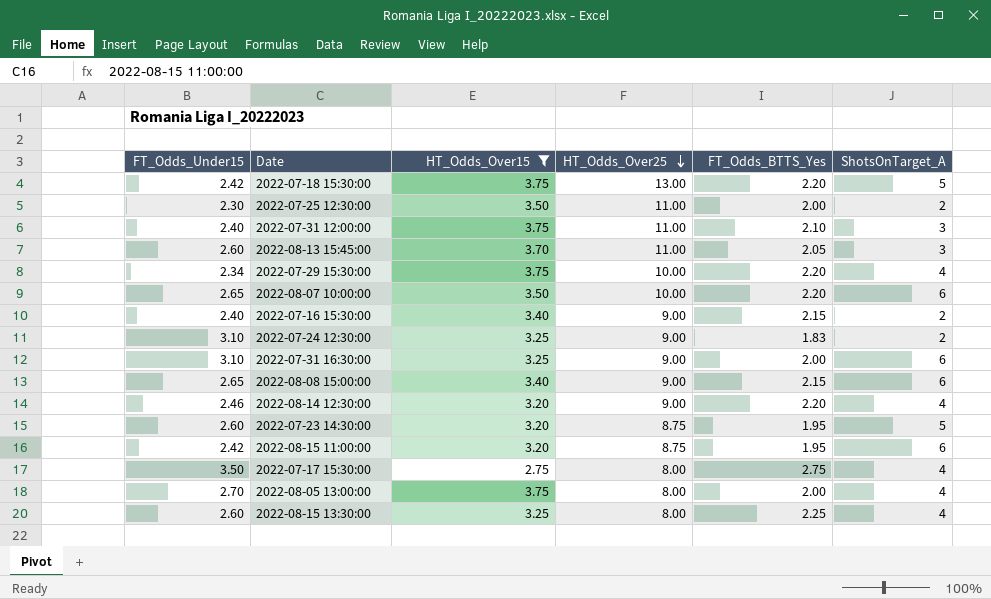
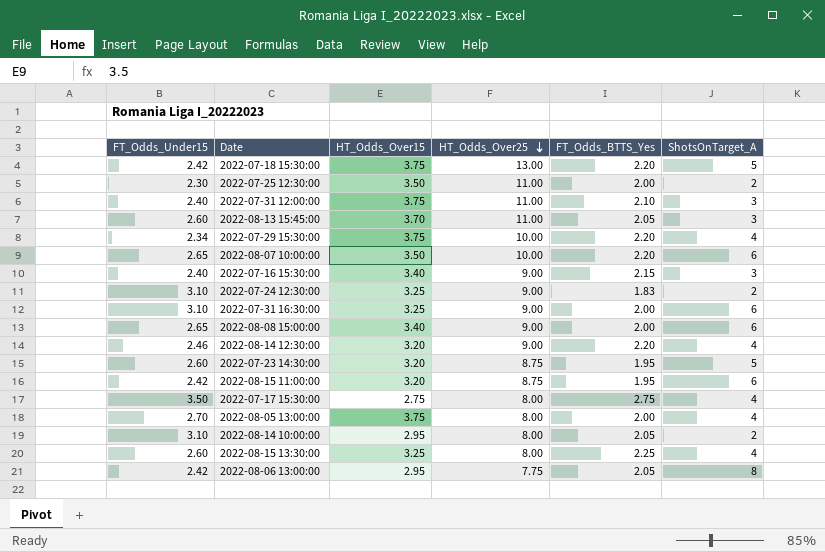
filter: HT_Odds_Over15 != 2.95 -> none
2022-07-16 15:30:00 | ShotsOnTarget_A: 2 -> 3
2022-08-08 15:00:00 | FT_Odds_BTTS_Yes: 2.15 -> 2.00

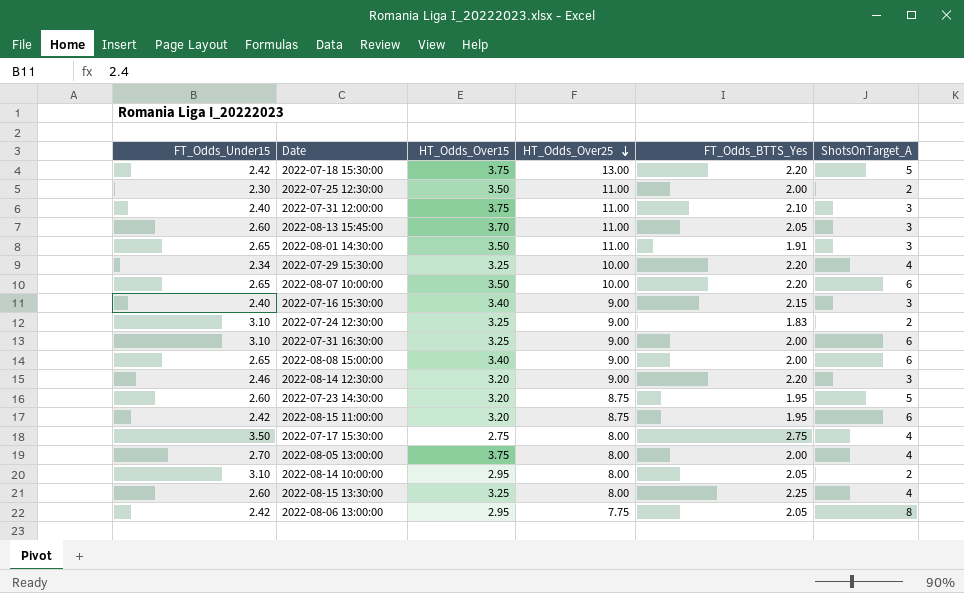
row 2022-08-01 14:30:00: none -> 2.65 | 3.50 | 11.00 | 1.91 | 3
2022-07-29 15:30:00 | HT_Odds_Over15: 3.75 -> 3.25
2022-08-14 12:30:00 | ShotsOnTarget_A: 4 -> 3

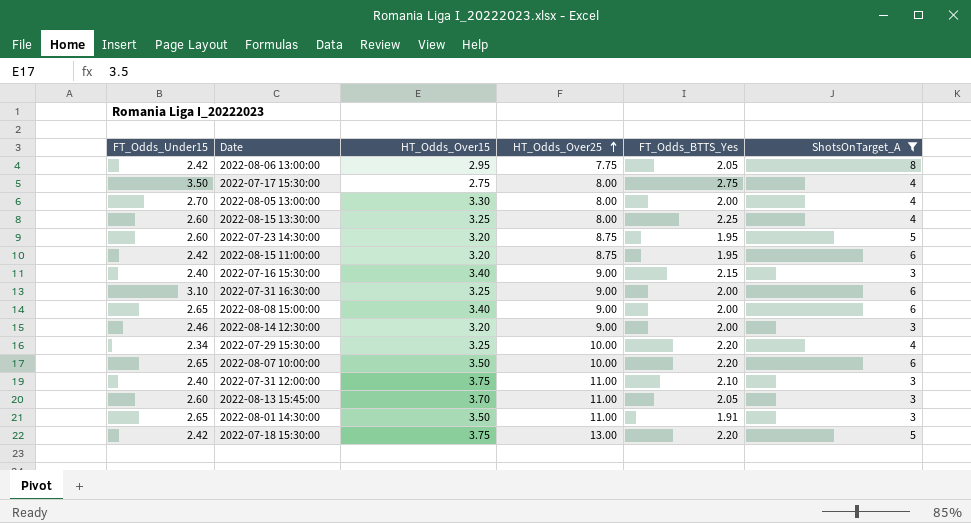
filter: none -> ShotsOnTarget_A != 2
row order: HT_Odds_Over25 descending -> HT_Odds_Over25 ascending
2022-08-05 13:00:00 | HT_Odds_Over15: 3.75 -> 3.30
2022-08-14 12:30:00 | FT_Odds_BTTS_Yes: 2.20 -> 2.00

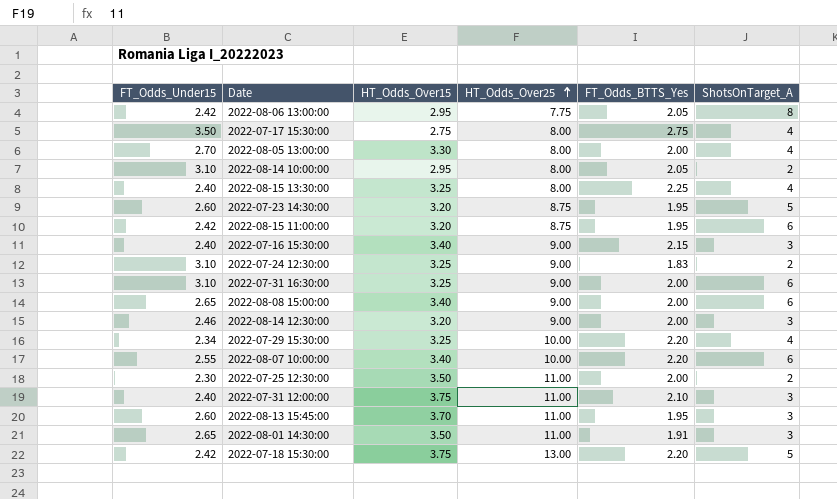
filter: ShotsOnTarget_A != 2 -> none
2022-08-15 13:30:00 | FT_Odds_Under15: 2.60 -> 2.40
2022-08-07 10:00:00 | FT_Odds_Under15: 2.65 -> 2.55
2022-08-07 10:00:00 | HT_Odds_Over15: 3.50 -> 3.40
2022-08-13 15:45:00 | FT_Odds_BTTS_Yes: 2.05 -> 1.95

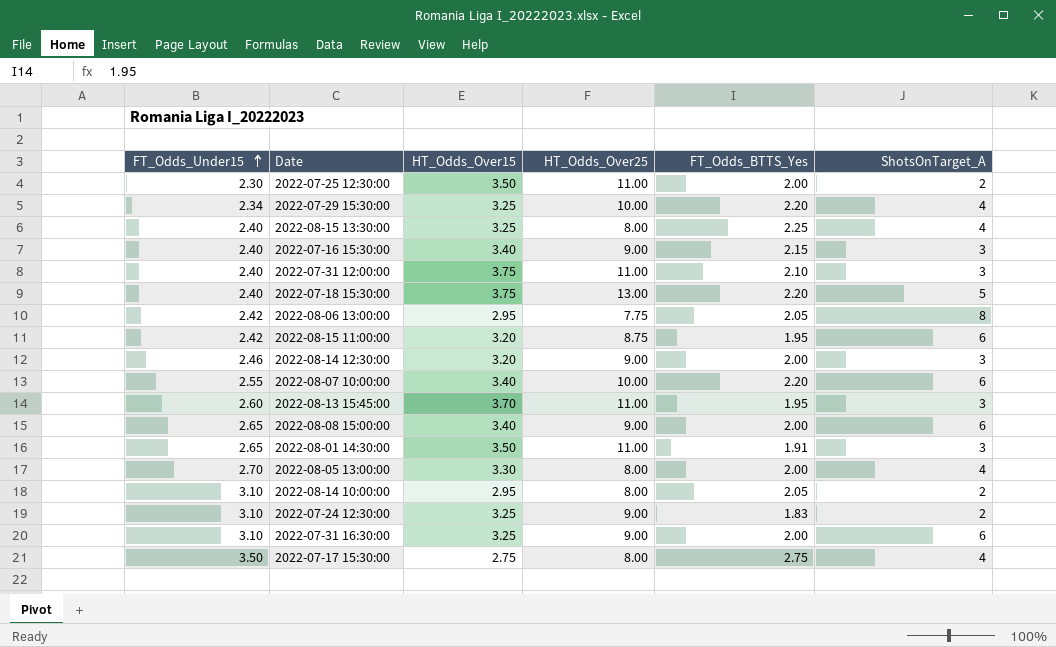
row order: HT_Odds_Over25 ascending -> FT_Odds_Under15 ascending
row 2022-07-23 14:30:00: 2.60 | 3.20 | 8.75 | 1.95 | 5 -> none
2022-07-18 15:30:00 | FT_Odds_Under15: 2.42 -> 2.40

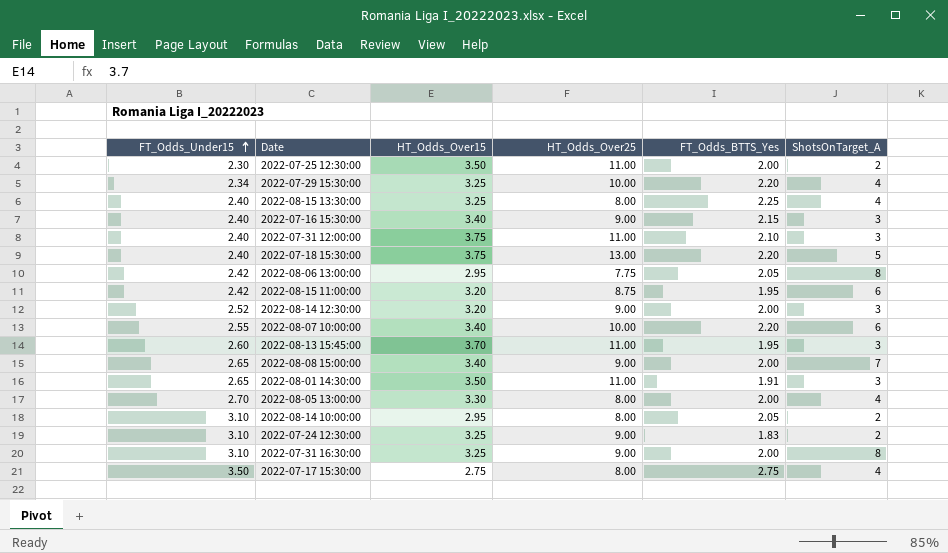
2022-08-14 12:30:00 | FT_Odds_Under15: 2.46 -> 2.52
2022-08-08 15:00:00 | ShotsOnTarget_A: 6 -> 7
2022-07-31 16:30:00 | ShotsOnTarget_A: 6 -> 8

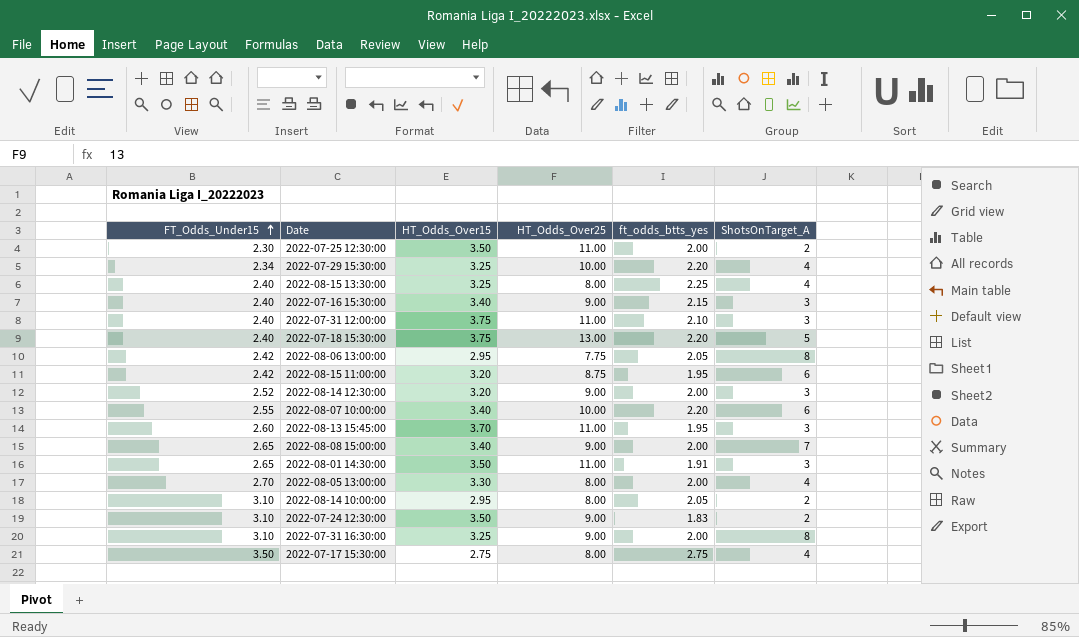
column name: FT_Odds_BTTS_Yes -> ft_odds_btts_yes
2022-07-24 12:30:00 | HT_Odds_Over15: 3.25 -> 3.50

